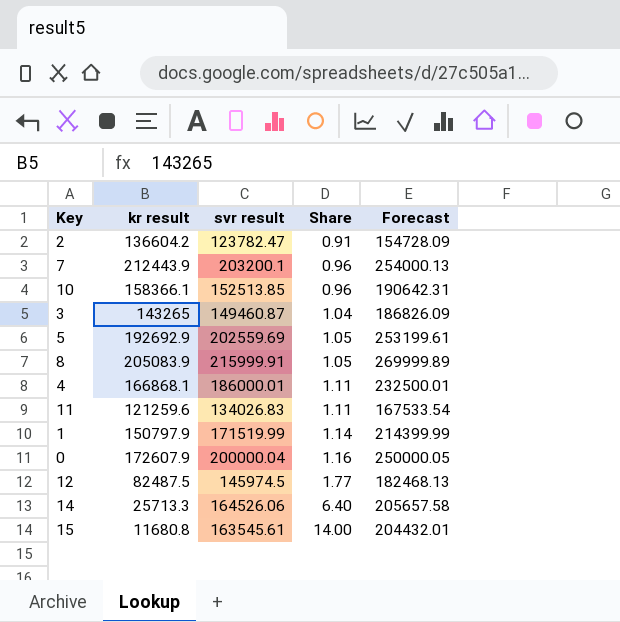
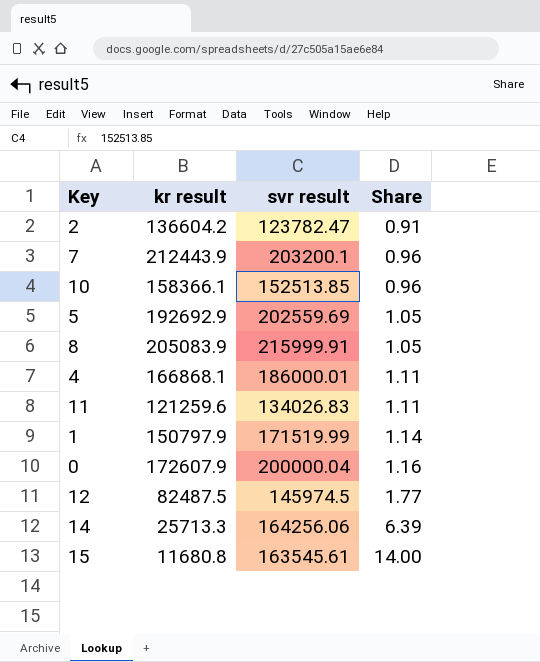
column Forecast | formula: [svr result] * 1.25 -> none
row 3: 143265 | 149460.87 | 1.04 | 186826.09 -> none
14 | svr result: 164526.06 -> 164256.06
14 | Share: 6.40 -> 6.39

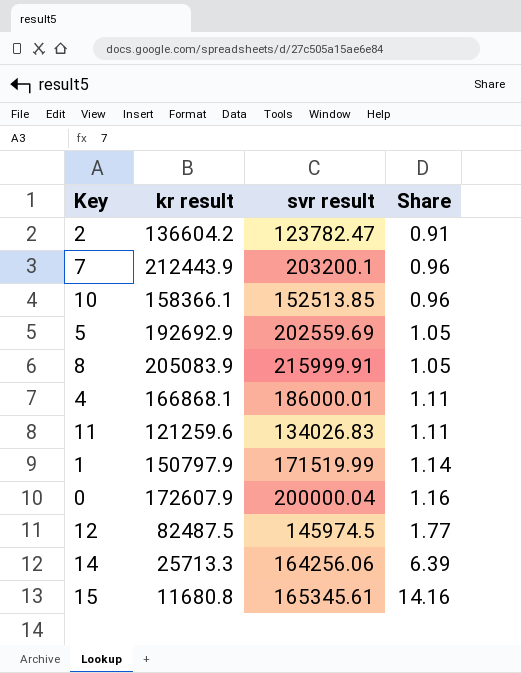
15 | svr result: 163545.61 -> 165345.61
15 | Share: 14.00 -> 14.16

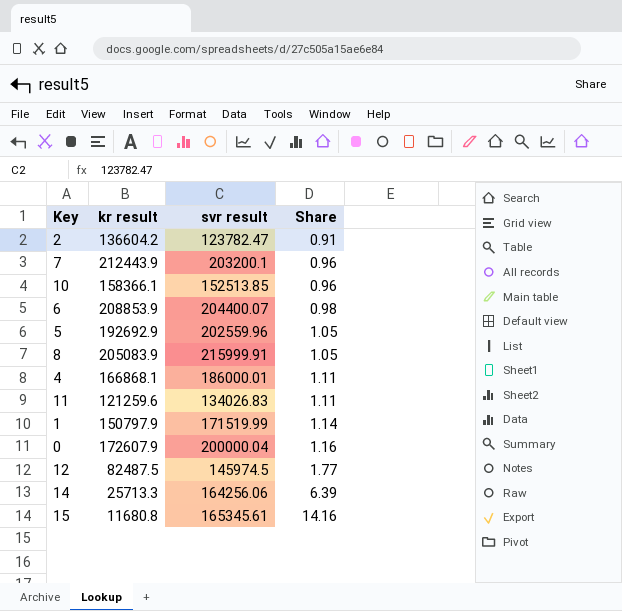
row 6: none -> 208853.9 | 204400.07 | 0.98
5 | svr result: 202559.69 -> 202559.96

